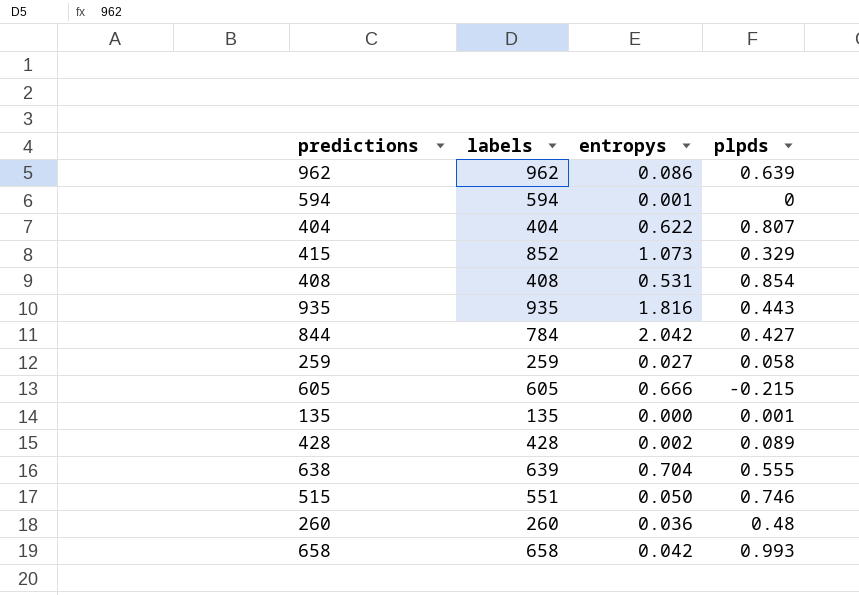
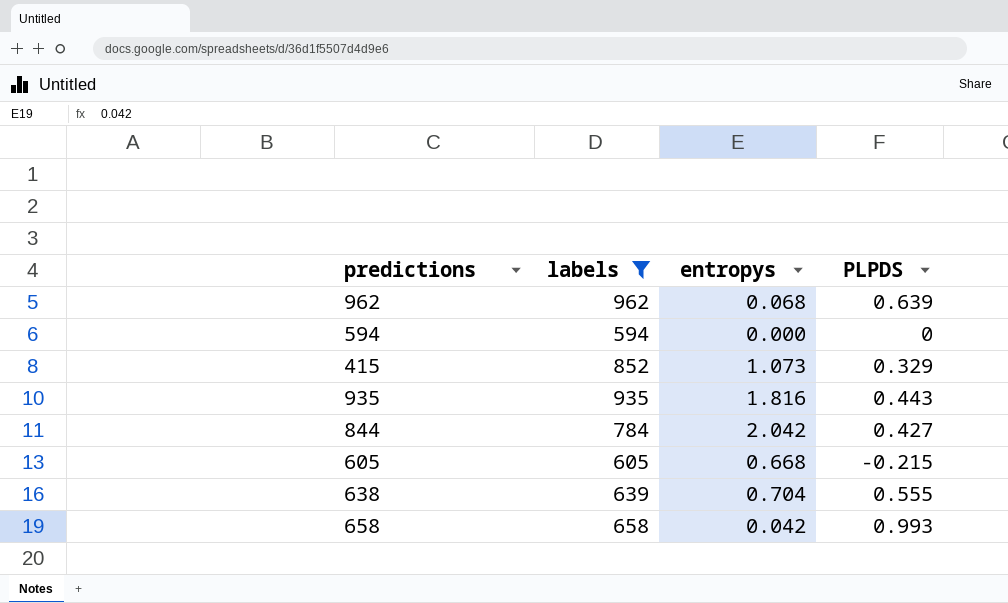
filter: none -> labels >= 594
column name: plpds -> PLPDS
962 | entropys: 0.086 -> 0.068
594 | entropys: 0.001 -> 0.000
605 | entropys: 0.666 -> 0.668

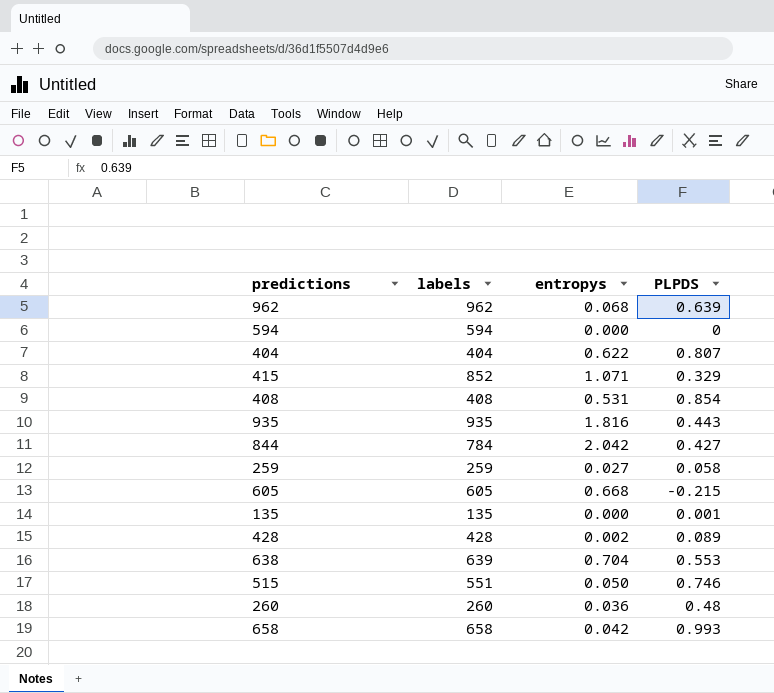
filter: labels >= 594 -> none
415 | entropys: 1.073 -> 1.071
638 | PLPDS: 0.555 -> 0.553

